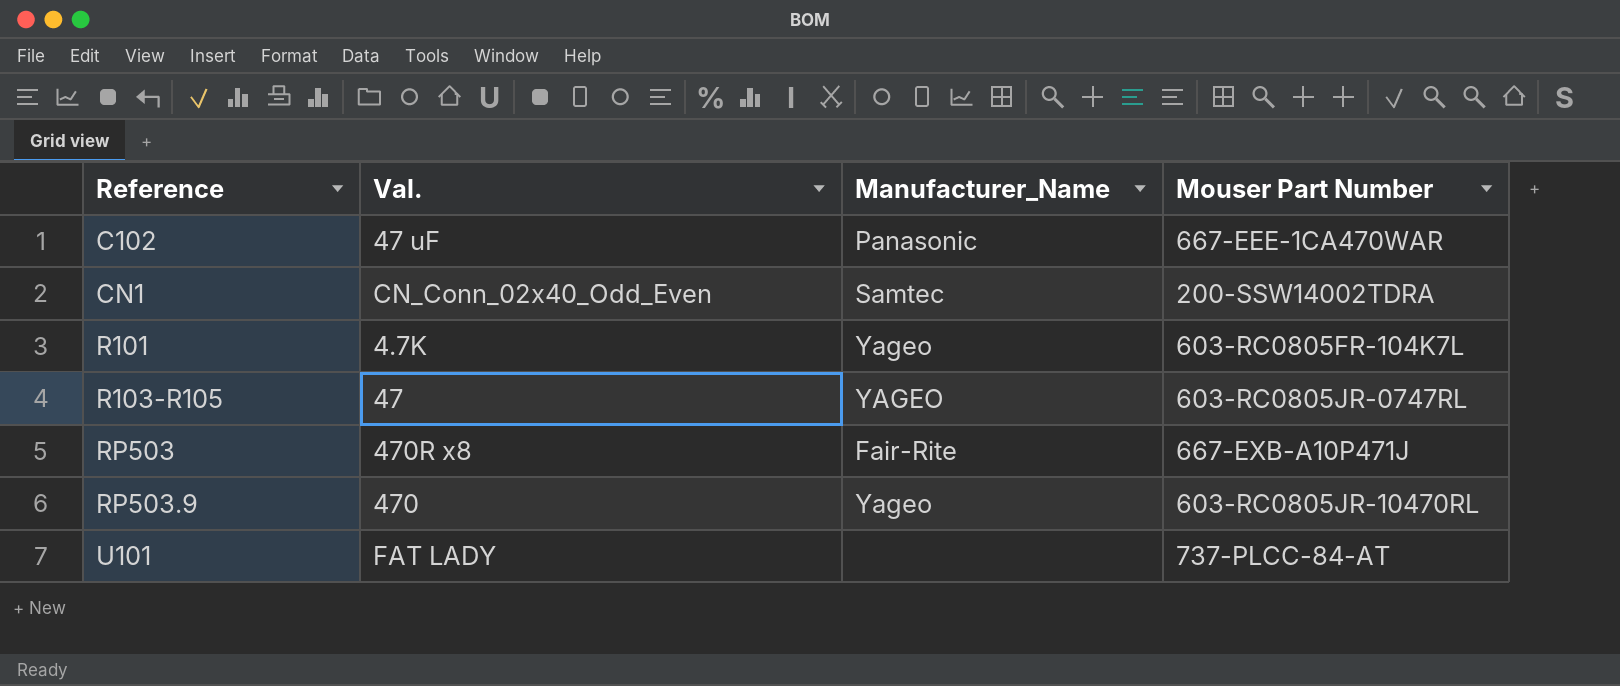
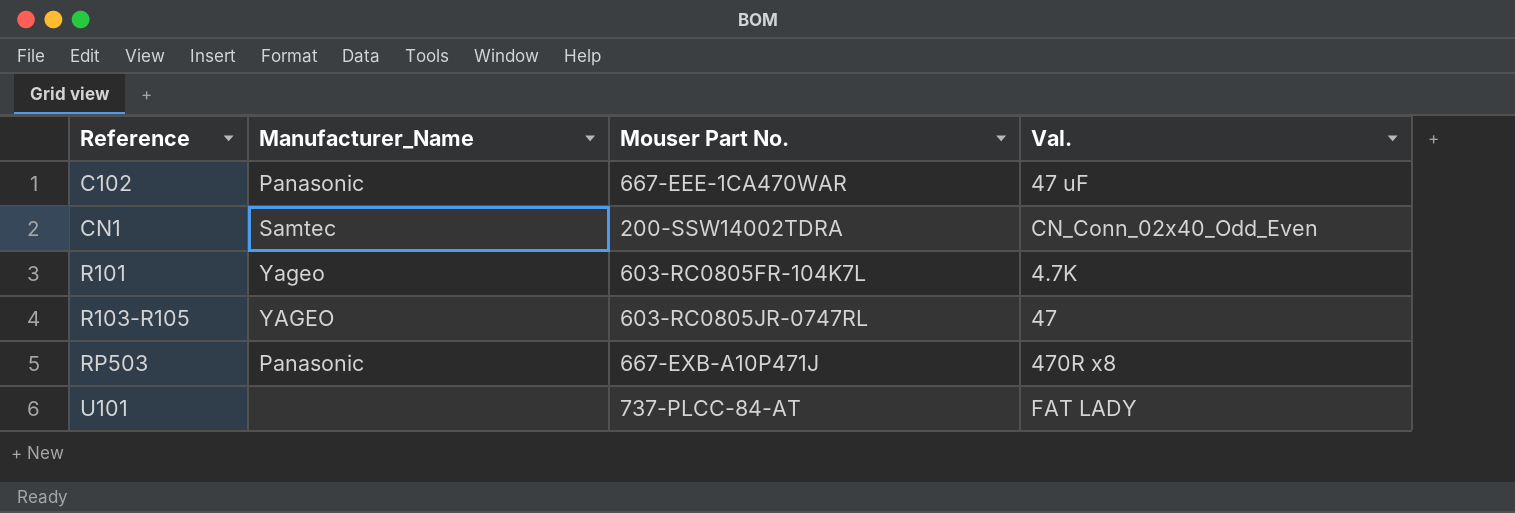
column name: Mouser Part Number -> Mouser Part No.
column Val. | position: 2 -> 4
row RP503.9: 470 | Yageo | 603-RC0805JR-10470RL -> none
RP503 | Manufacturer_Name: Fair-Rite -> Panasonic

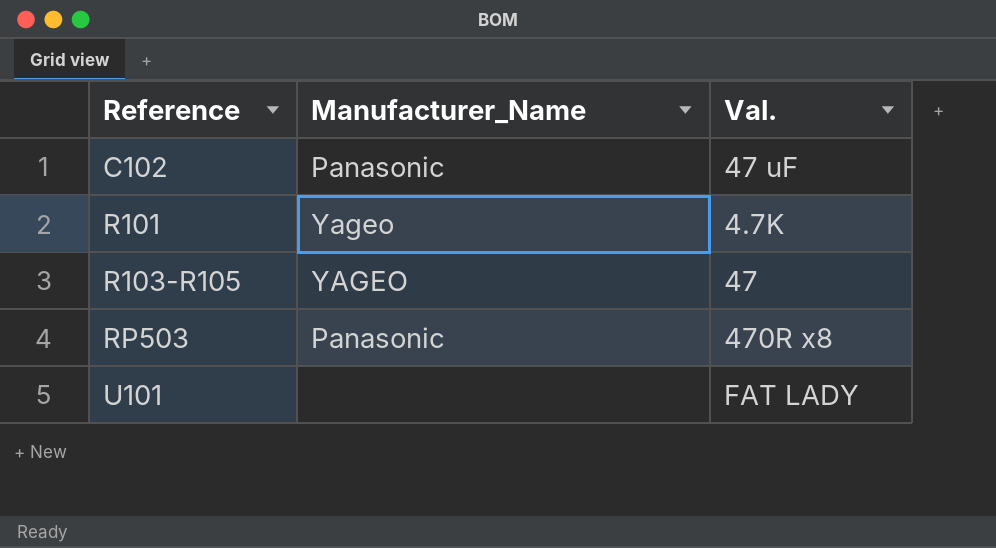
column Mouser Part No. | position: 3 -> none
row CN1: Samtec | 200-SSW14002TDRA | CN_Conn_02x40_Odd_Even -> none

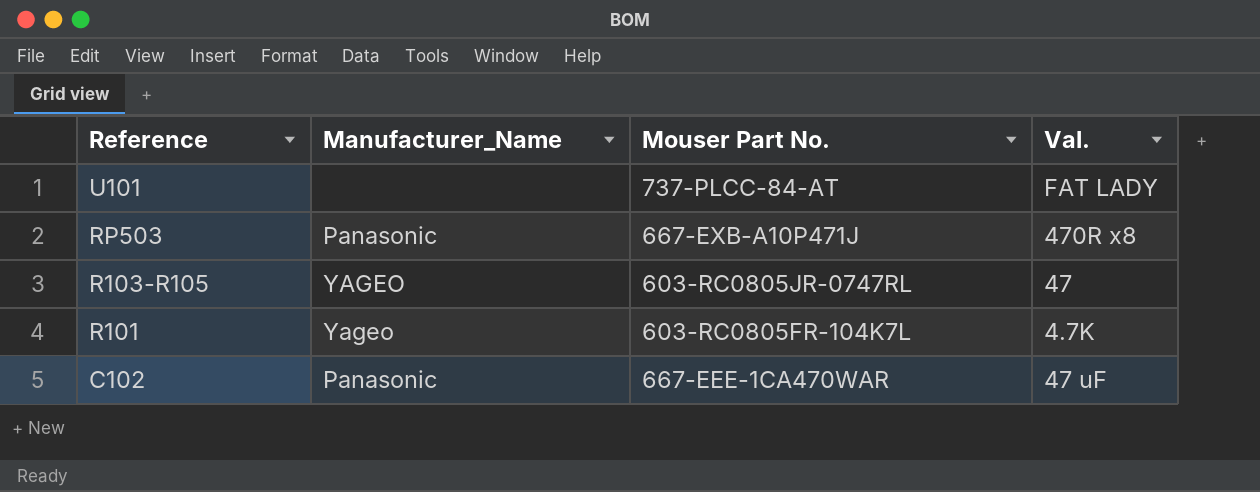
row order: Reference ascending -> Reference descending
column Mouser Part No. | position: none -> 3

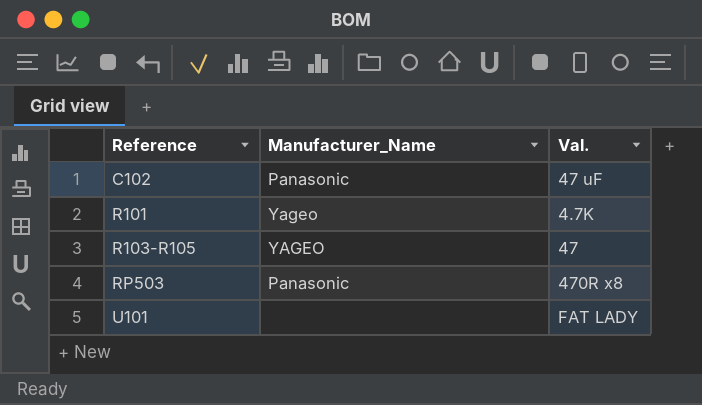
row order: Reference descending -> Reference ascending
column Mouser Part No. | position: 3 -> none

